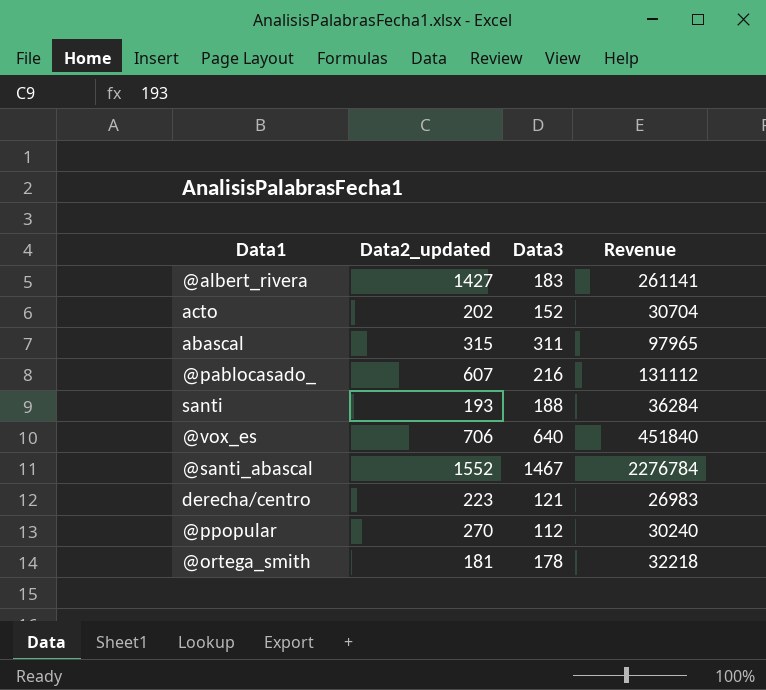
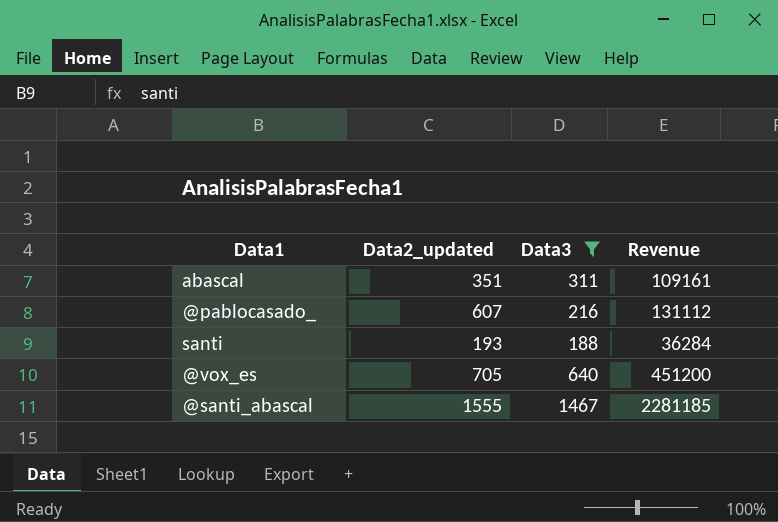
filter: none -> Data3 >= 188
abascal | Data2_updated: 315 -> 351
abascal | Revenue: 97965 -> 109161
@vox_es | Data2_updated: 706 -> 705
@vox_es | Revenue: 451840 -> 451200
@santi_abascal | Data2_updated: 1552 -> 1555
@santi_abascal | Revenue: 2276784 -> 2281185

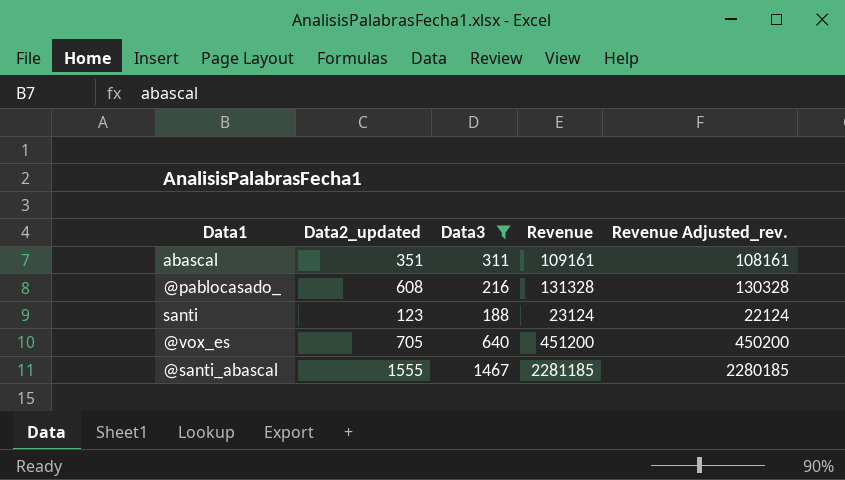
column Revenue Adjusted_rev. | formula: none -> [Revenue] - 1000
@pablocasado_ | Data2_updated: 607 -> 608
@pablocasado_ | Revenue: 131112 -> 131328
santi | Data2_updated: 193 -> 123
santi | Revenue: 36284 -> 23124

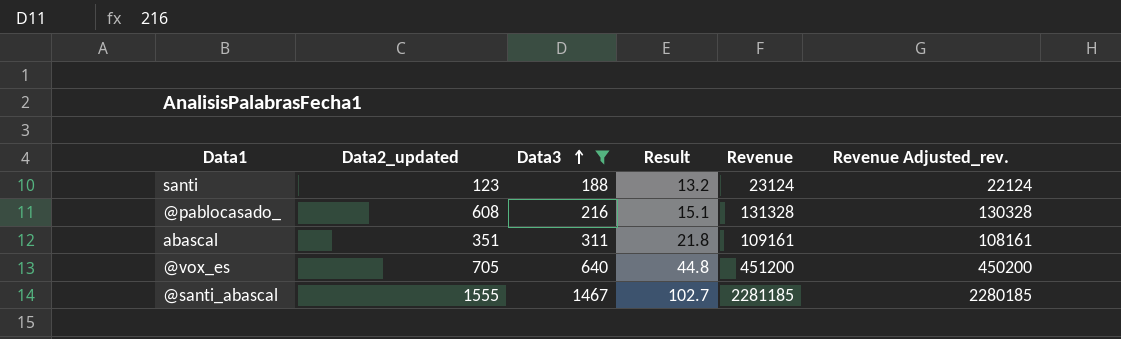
row order: none -> Data3 ascending
column Result | formula: none -> [Data3] * 0.07

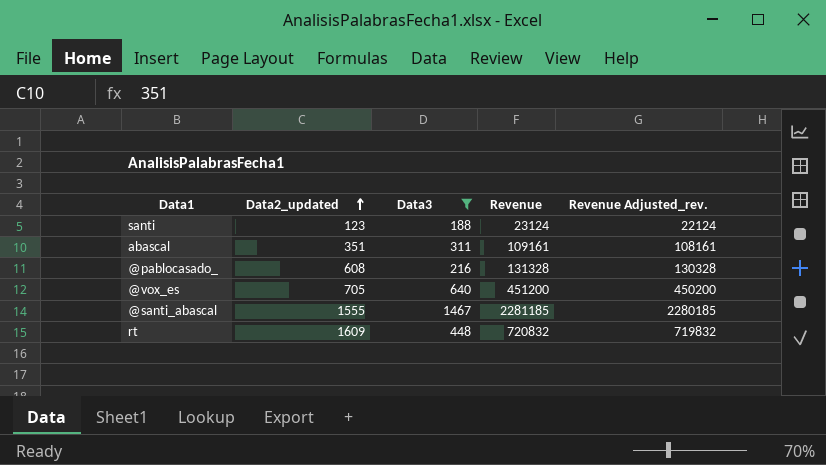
row order: Data3 ascending -> Data2_updated ascending
column Result | formula: [Data3] * 0.07 -> none
row rt: none -> 1609 | 448 | 720832 | 719832

